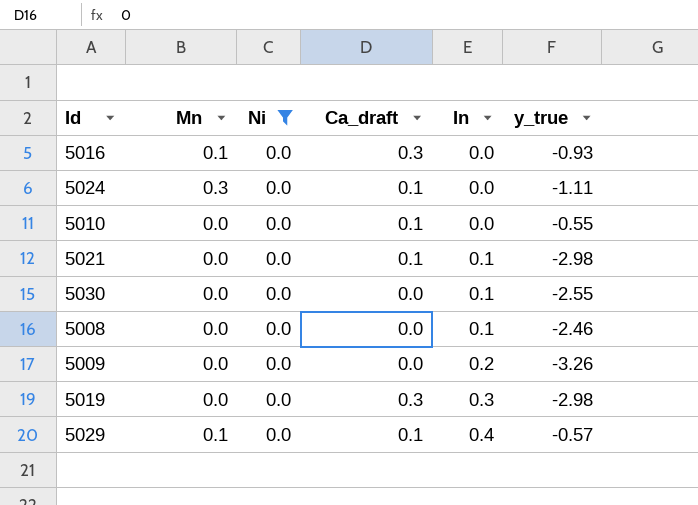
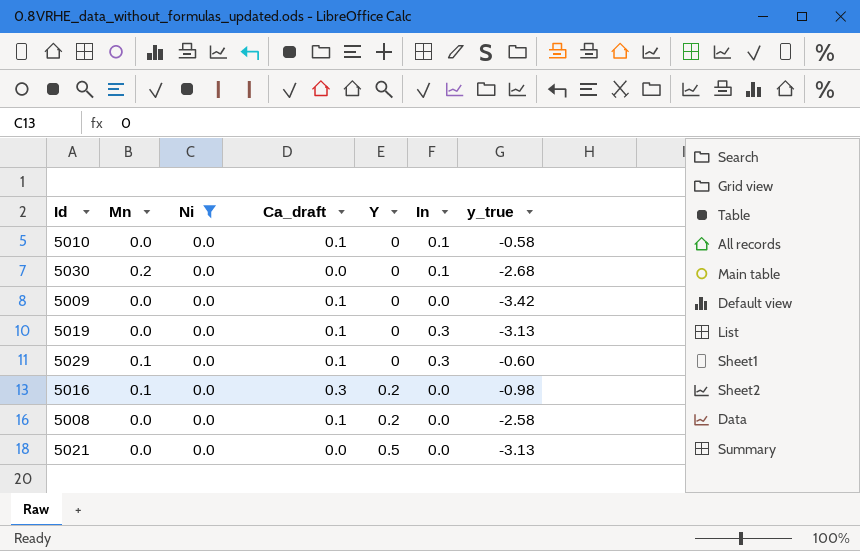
row order: In ascending -> Y ascending
column Y | position: none -> 5
row 5024: 0.3 | 0.0 | 0.1 | 0.0 | -1.11 -> none
5010 | In: 0.0 -> 0.1
5010 | y_true: -0.55 -> -0.58
5030 | Mn: 0.0 -> 0.2
5030 | y_true: -2.55 -> -2.68
5009 | Ca_draft: 0.0 -> 0.1
5009 | In: 0.2 -> 0.0
5009 | y_true: -3.26 -> -3.42
5019 | Ca_draft: 0.3 -> 0.1
5019 | y_true: -2.98 -> -3.13
5029 | In: 0.4 -> 0.3
5029 | y_true: -0.57 -> -0.60
5016 | y_true: -0.93 -> -0.98
5008 | Ca_draft: 0.0 -> 0.1
5008 | In: 0.1 -> 0.0
5008 | y_true: -2.46 -> -2.58
5021 | Ca_draft: 0.1 -> 0.0
5021 | In: 0.1 -> 0.0
5021 | y_true: -2.98 -> -3.13

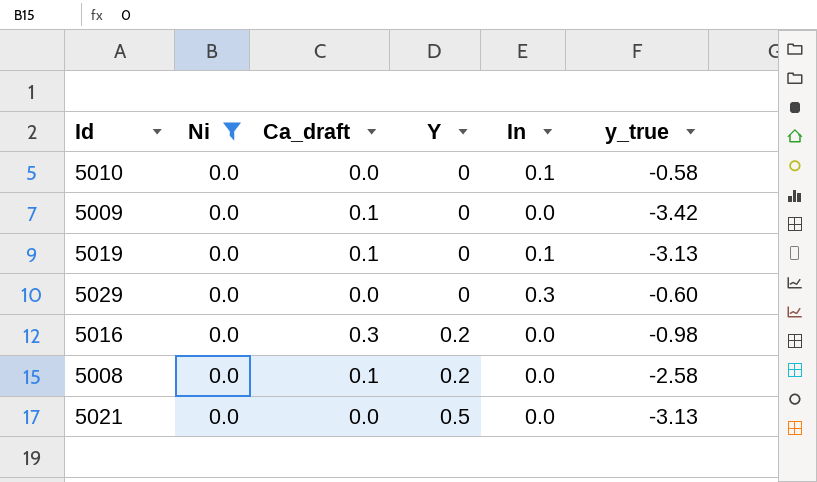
column Mn | position: 2 -> none
row 5030: 0.2 | 0.0 | 0.0 | 0 | 0.1 | -2.68 -> none
5010 | Ca_draft: 0.1 -> 0.0
5019 | In: 0.3 -> 0.1
5029 | Ca_draft: 0.1 -> 0.0

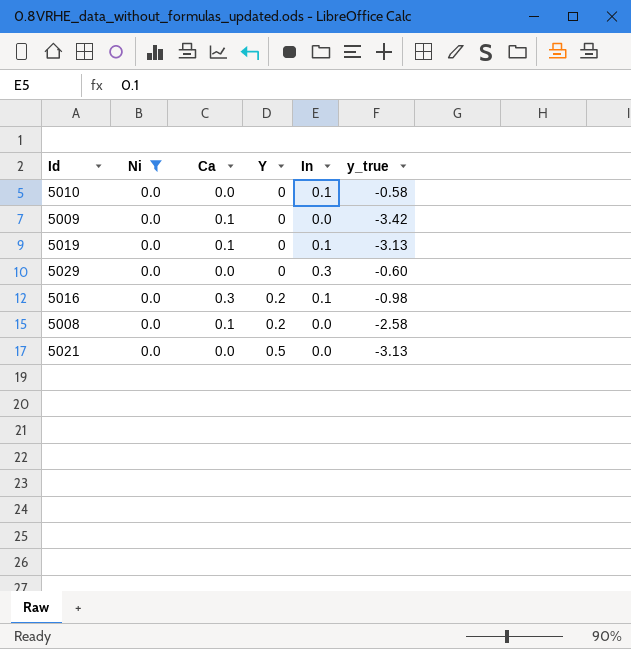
column name: Ca_draft -> Ca
5016 | In: 0.0 -> 0.1

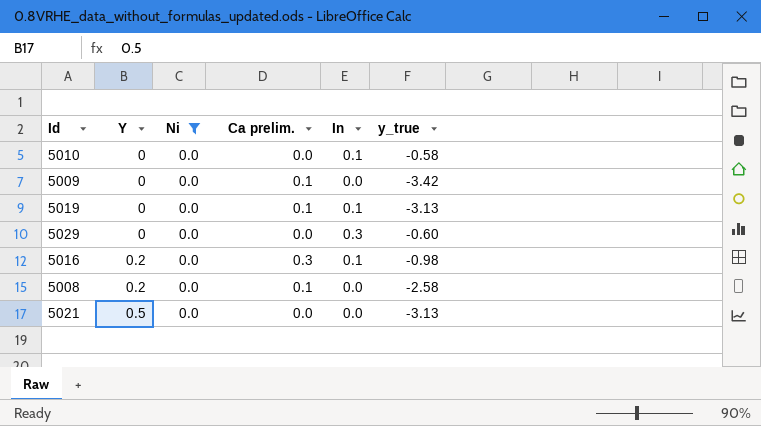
column Y | position: 4 -> 2
column name: Ca -> Ca prelim.

